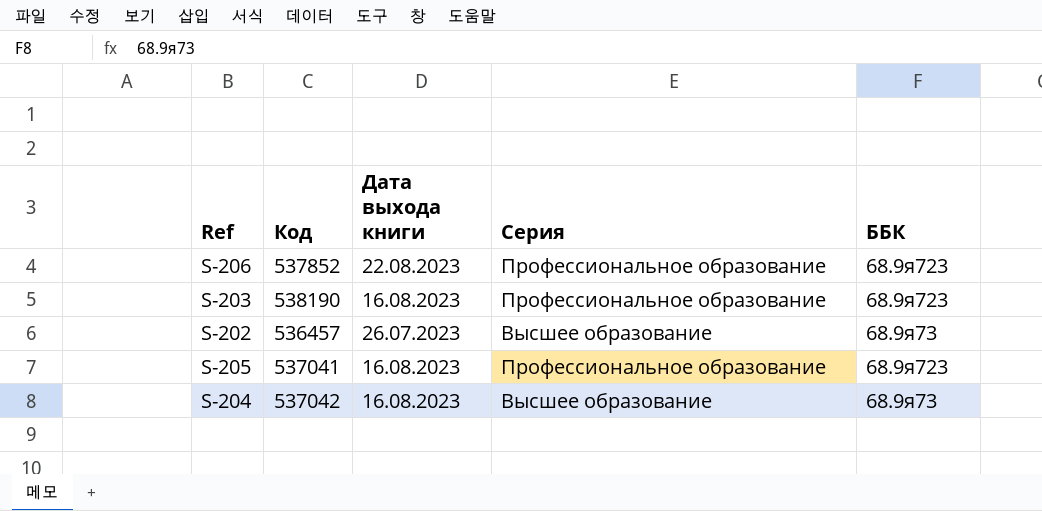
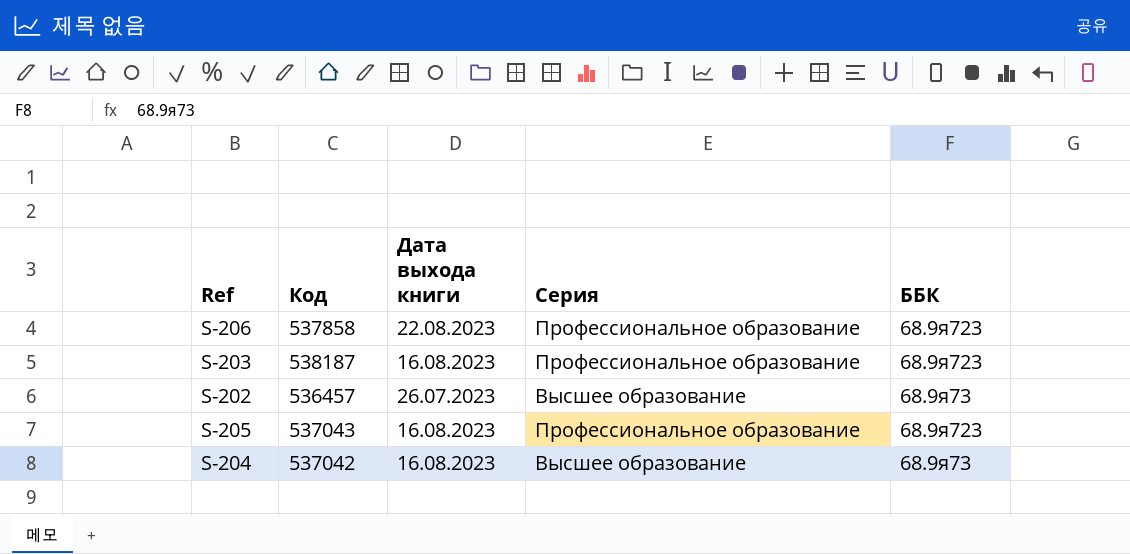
S-206 | Код: 537852 -> 537858
S-203 | Код: 538190 -> 538187
S-205 | Код: 537041 -> 537043

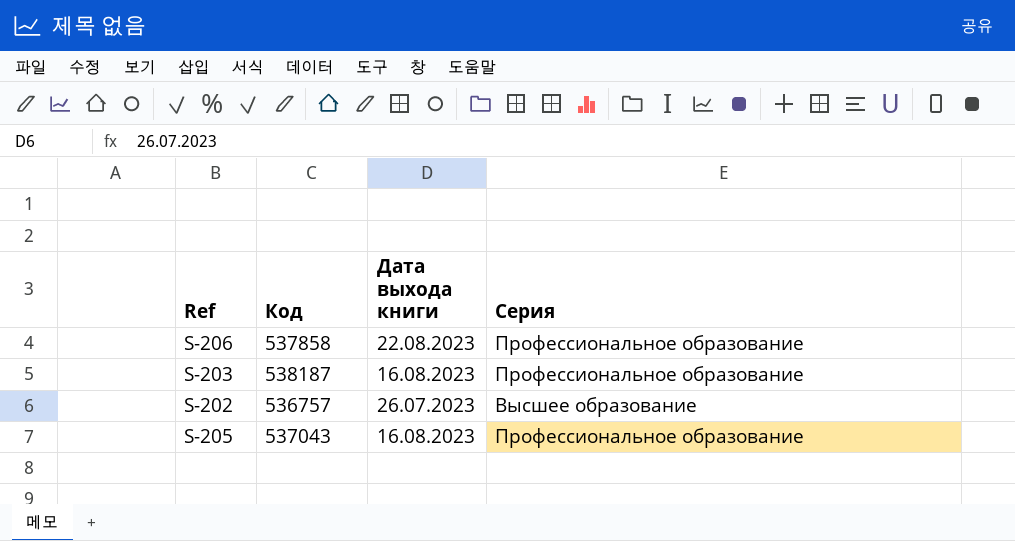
column ББК | position: 5 -> none
row S-204: 537042 | 16.08.2023 | Высшее образование | 68.9я73 -> none
S-202 | Код: 536457 -> 536757

